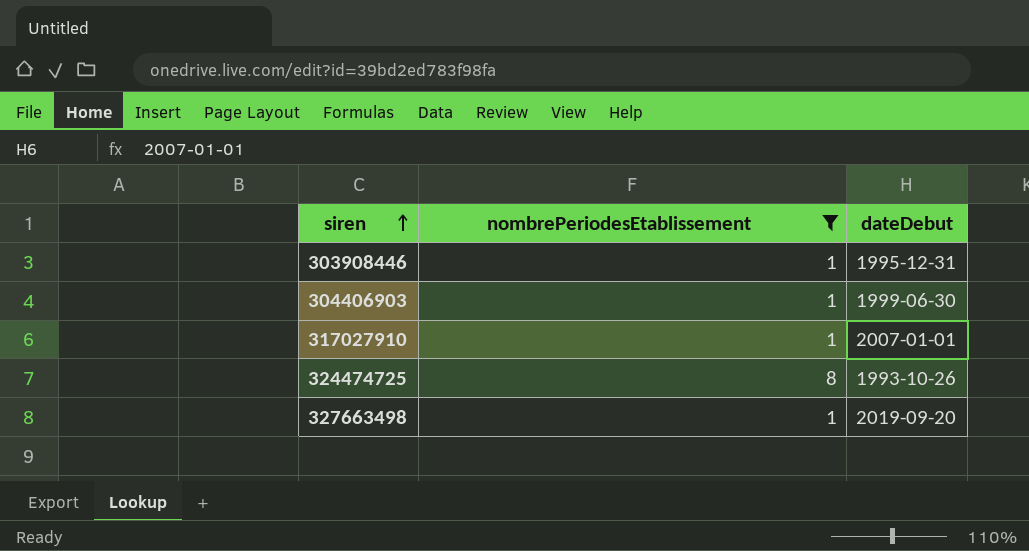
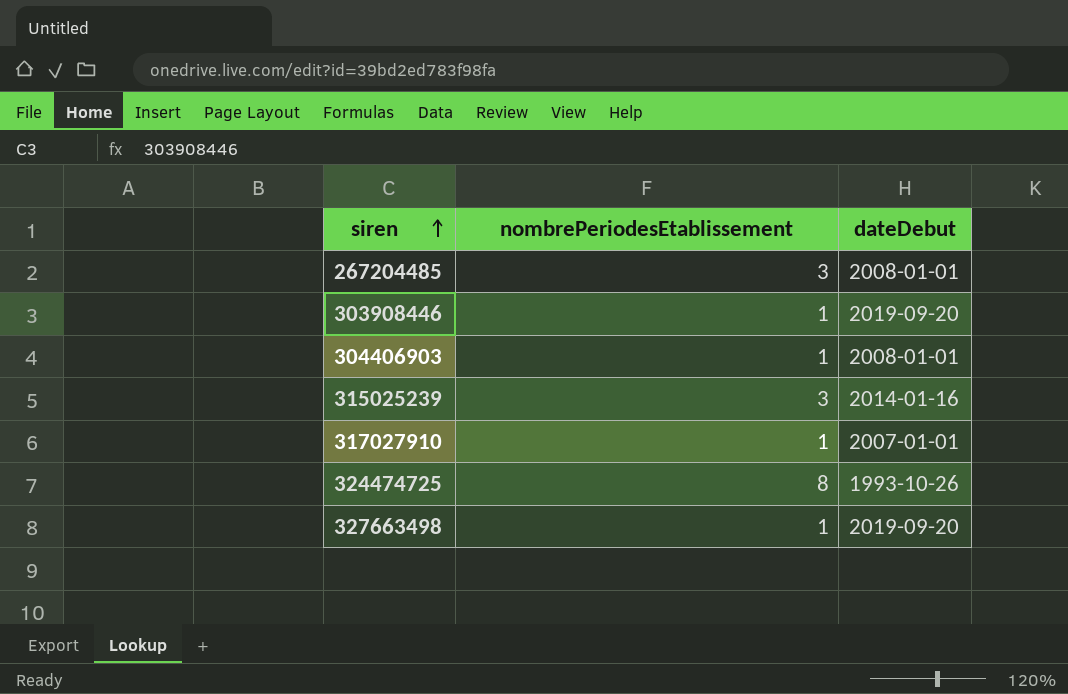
filter: nombrePeriodesEtablissement != 3 -> none
303908446 | dateDebut: 1995-12-31 -> 2019-09-20
304406903 | dateDebut: 1999-06-30 -> 2008-01-01

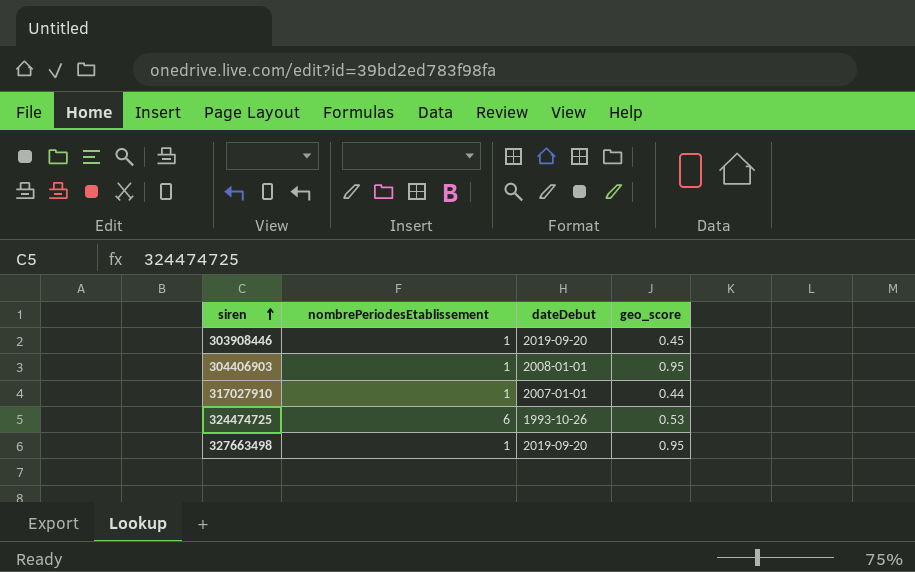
column geo_score | position: none -> 4
row 267204485: 3 | 2008-01-01 -> none
row 315025239: 3 | 2014-01-16 -> none
324474725 | nombrePeriodesEtablissement: 8 -> 6

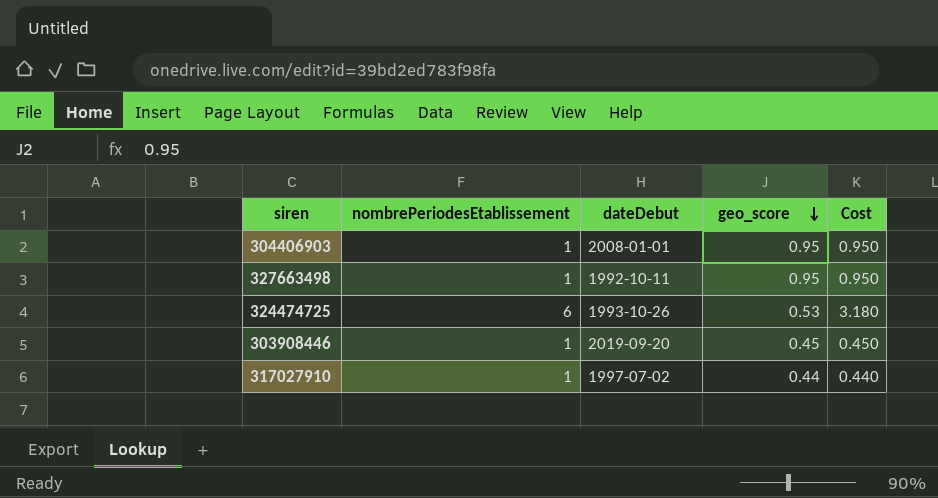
row order: siren ascending -> geo_score descending
column Cost | formula: none -> [nombrePeriodesEtablissement] * [geo_score]
327663498 | dateDebut: 2019-09-20 -> 1992-10-11
317027910 | dateDebut: 2007-01-01 -> 1997-07-02

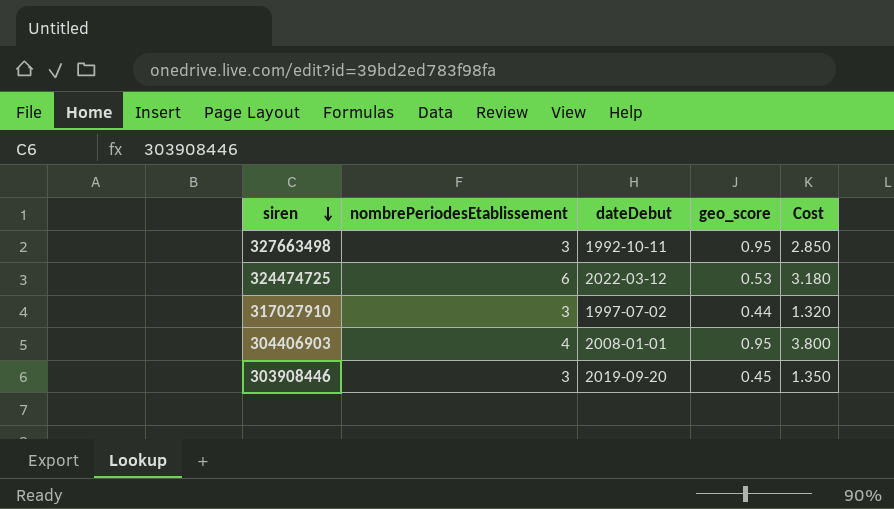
row order: geo_score descending -> siren descending
327663498 | nombrePeriodesEtablissement: 1 -> 3
327663498 | Cost: 0.950 -> 2.850
324474725 | dateDebut: 1993-10-26 -> 2022-03-12
317027910 | nombrePeriodesEtablissement: 1 -> 3
317027910 | Cost: 0.440 -> 1.320
304406903 | nombrePeriodesEtablissement: 1 -> 4
304406903 | Cost: 0.950 -> 3.800
303908446 | nombrePeriodesEtablissement: 1 -> 3
303908446 | Cost: 0.450 -> 1.350

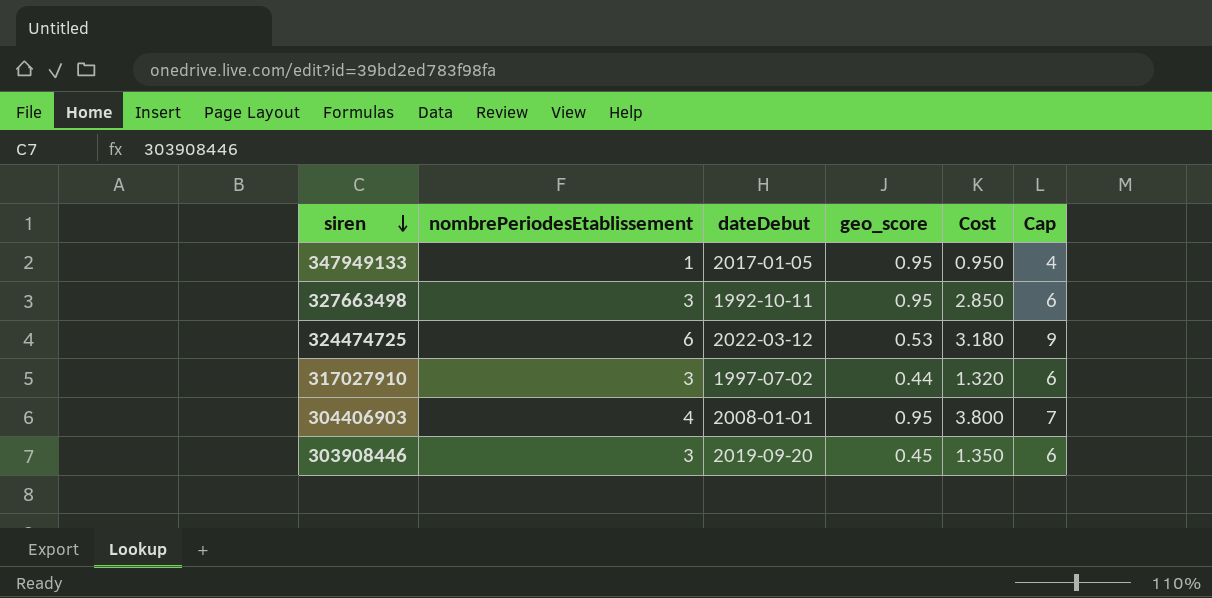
column Cap | formula: none -> [nombrePeriodesEtablissement] + 3
row 347949133: none -> 1 | 2017-01-05 | 0.95 | 0.950 | 4

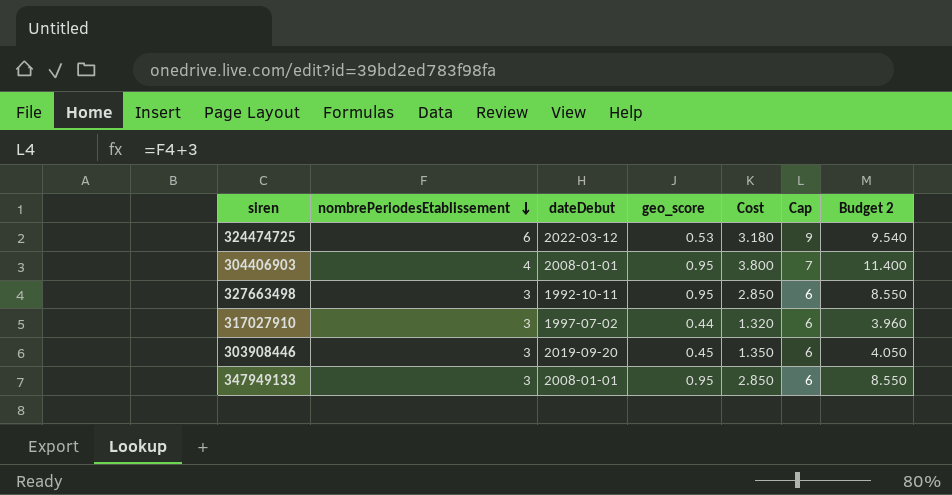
row order: siren descending -> nombrePeriodesEtablissement descending
column Budget 2 | formula: none -> [Cost] * 3
347949133 | nombrePeriodesEtablissement: 1 -> 3
347949133 | dateDebut: 2017-01-05 -> 2008-01-01
347949133 | Cost: 0.950 -> 2.850
347949133 | Cap: 4 -> 6

